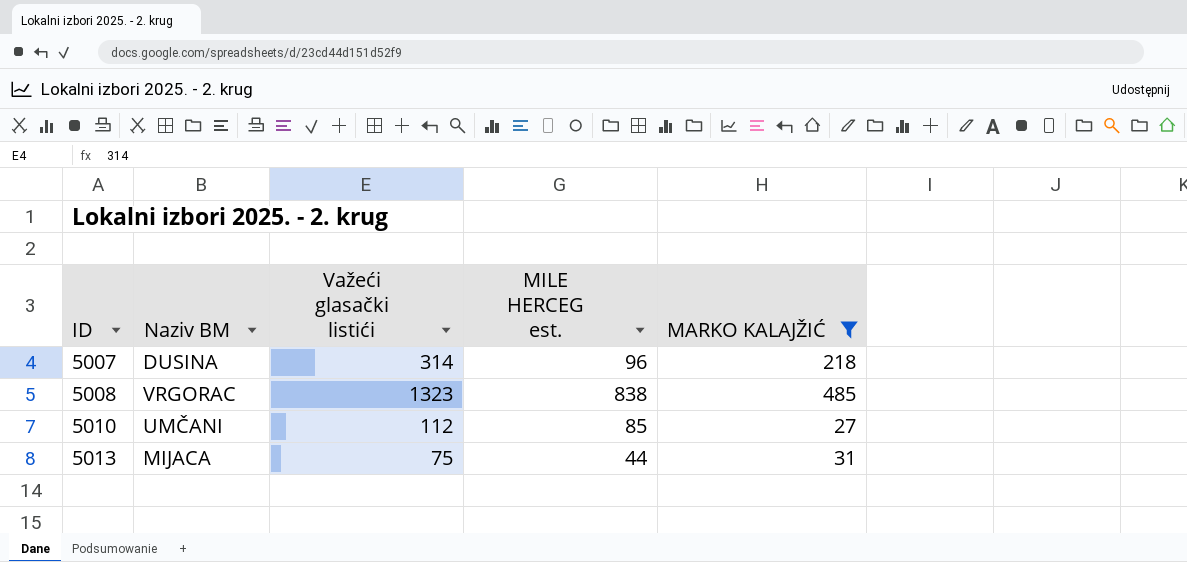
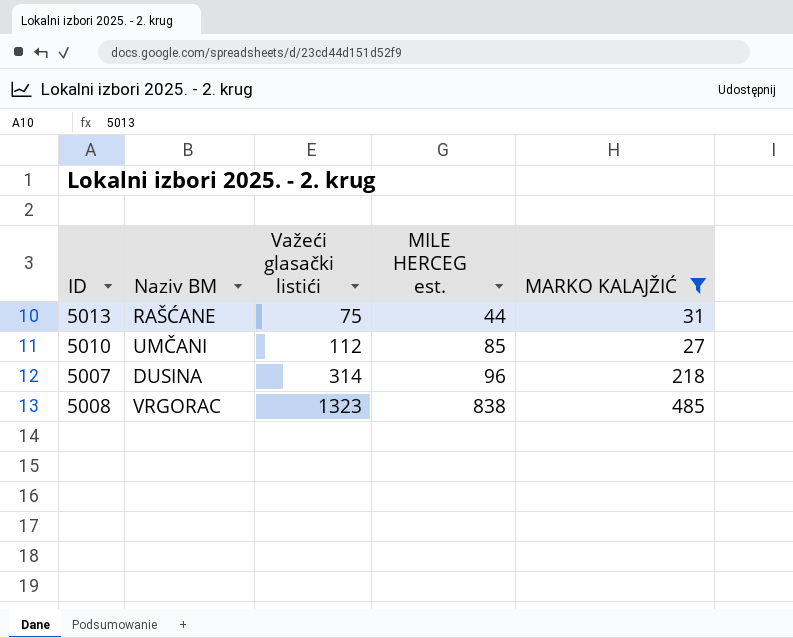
row order: ID ascending -> Važeći glasački listići ascending
5013 | Naziv BM: MIJACA -> RAŠĆANE

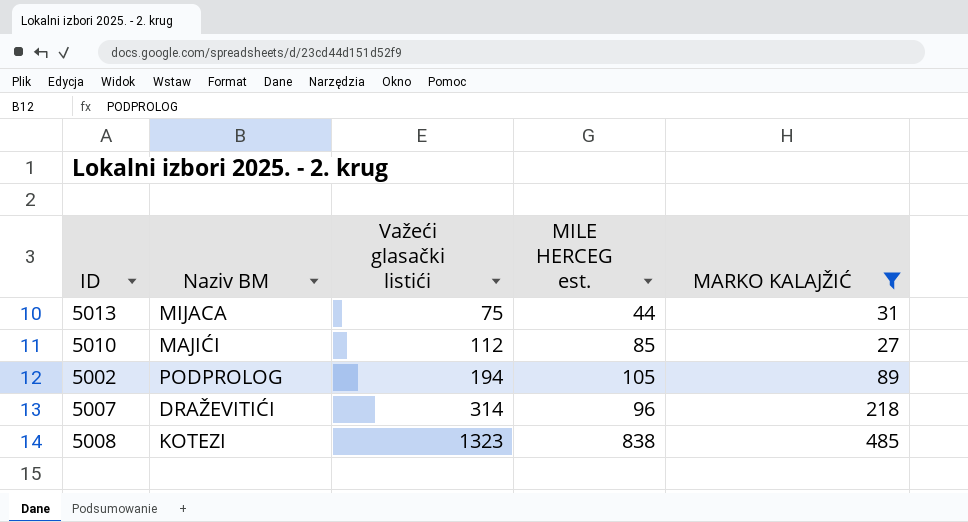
5013 | Naziv BM: RAŠĆANE -> MIJACA
5010 | Naziv BM: UMČANI -> MAJIĆI
row 5002: none -> PODPROLOG | 194 | 105 | 89
5007 | Naziv BM: DUSINA -> DRAŽEVITIĆI
5008 | Naziv BM: VRGORAC -> KOTEZI

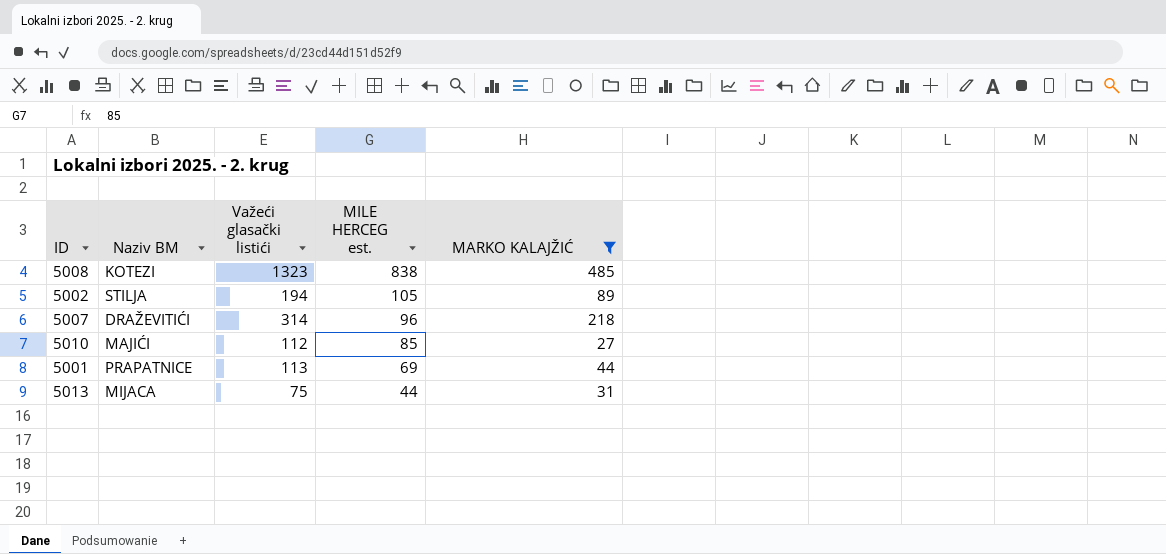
row order: Važeći glasački listići ascending -> MILE HERCEG est. descending
5002 | Naziv BM: PODPROLOG -> STILJA
row 5001: none -> PRAPATNICE | 113 | 69 | 44

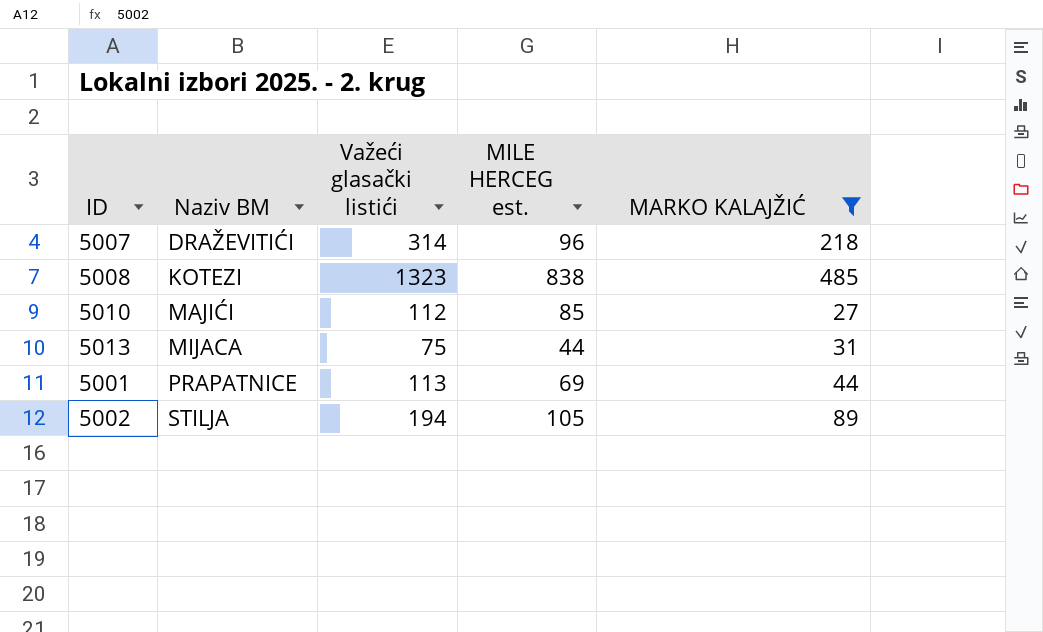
row order: MILE HERCEG est. descending -> Naziv BM ascending

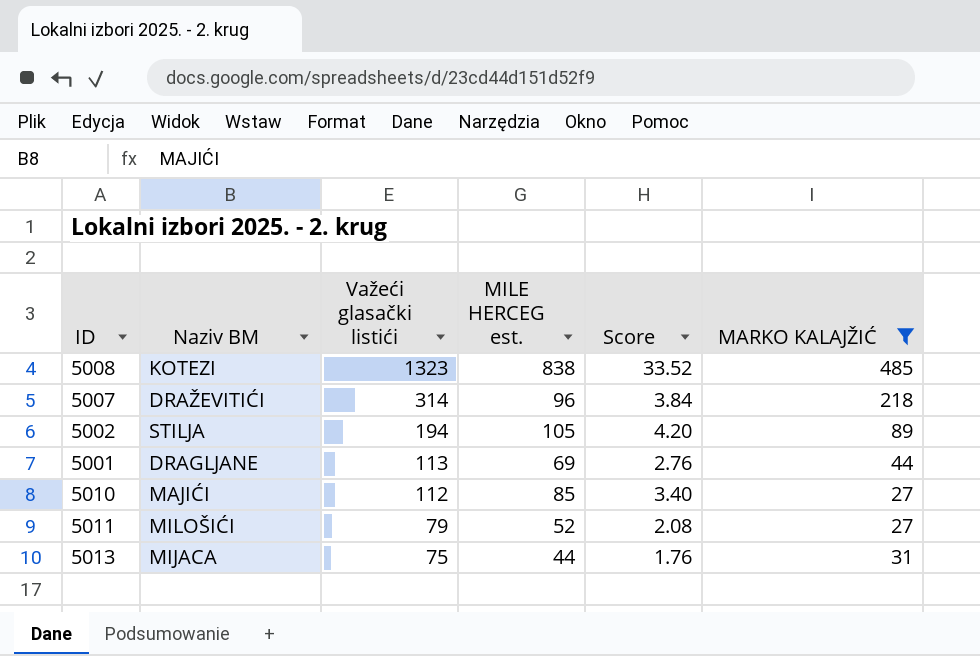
row order: Naziv BM ascending -> Važeći glasački listići descending
column Score | formula: none -> [MILE HERCEG est.] * 0.04
5001 | Naziv BM: PRAPATNICE -> DRAGLJANE
row 5011: none -> MILOŠIĆI | 79 | 52 | 2.08 | 27

